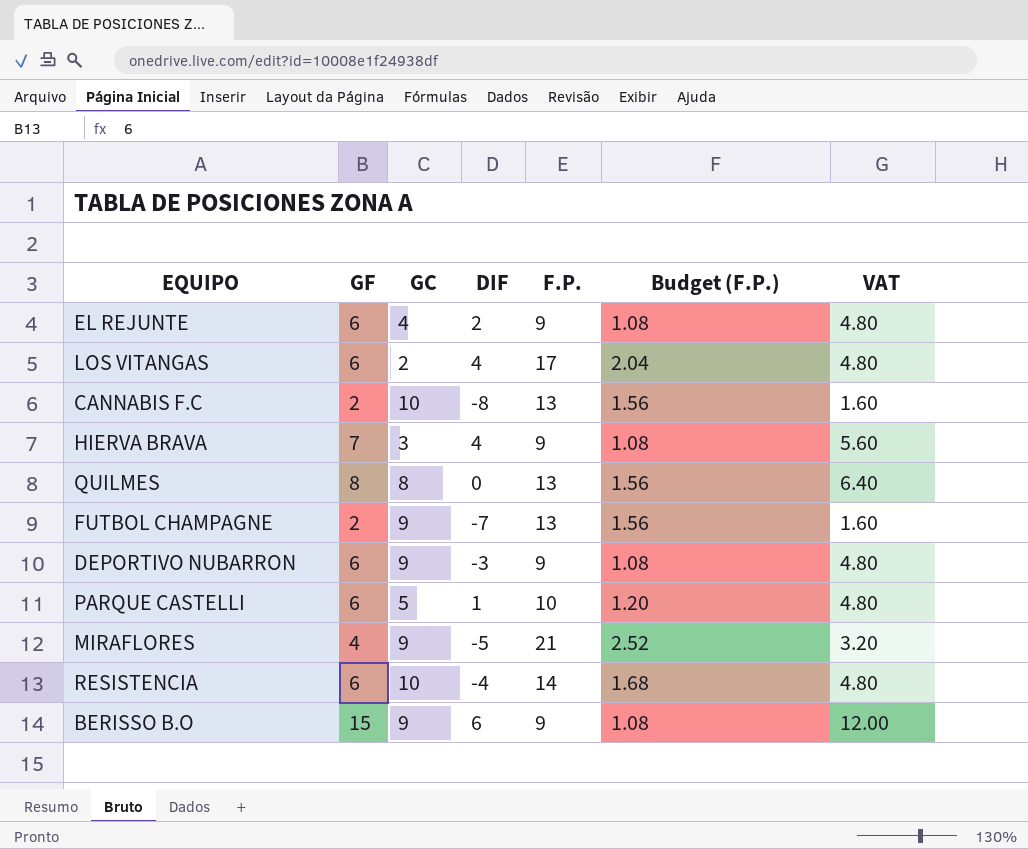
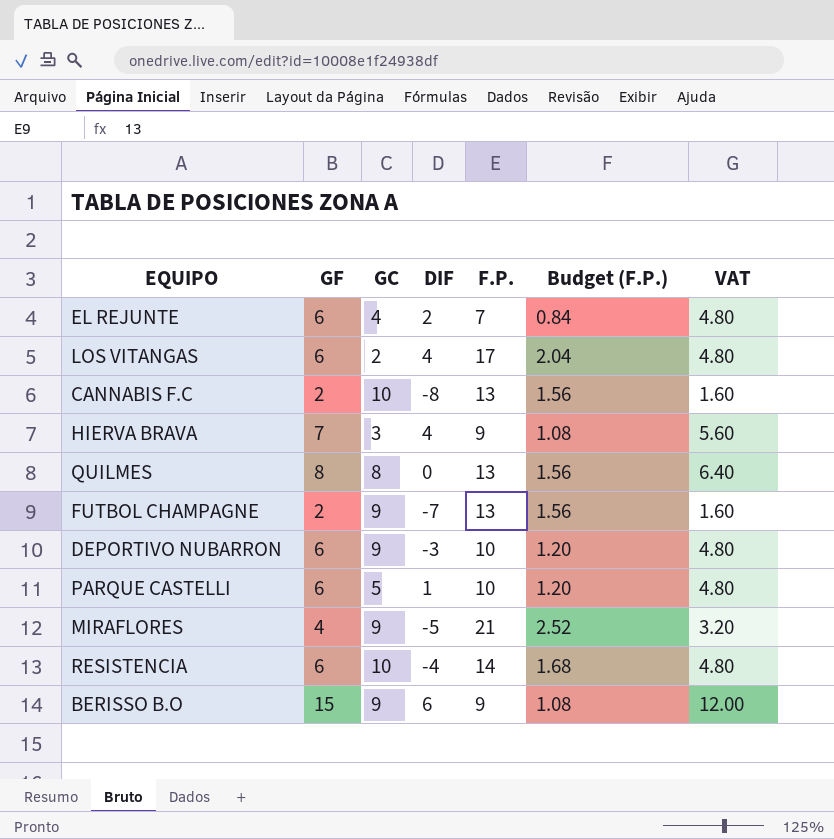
EL REJUNTE | F.P.: 9 -> 7
EL REJUNTE | Budget (F.P.): 1.08 -> 0.84
DEPORTIVO NUBARRON | F.P.: 9 -> 10
DEPORTIVO NUBARRON | Budget (F.P.): 1.08 -> 1.20

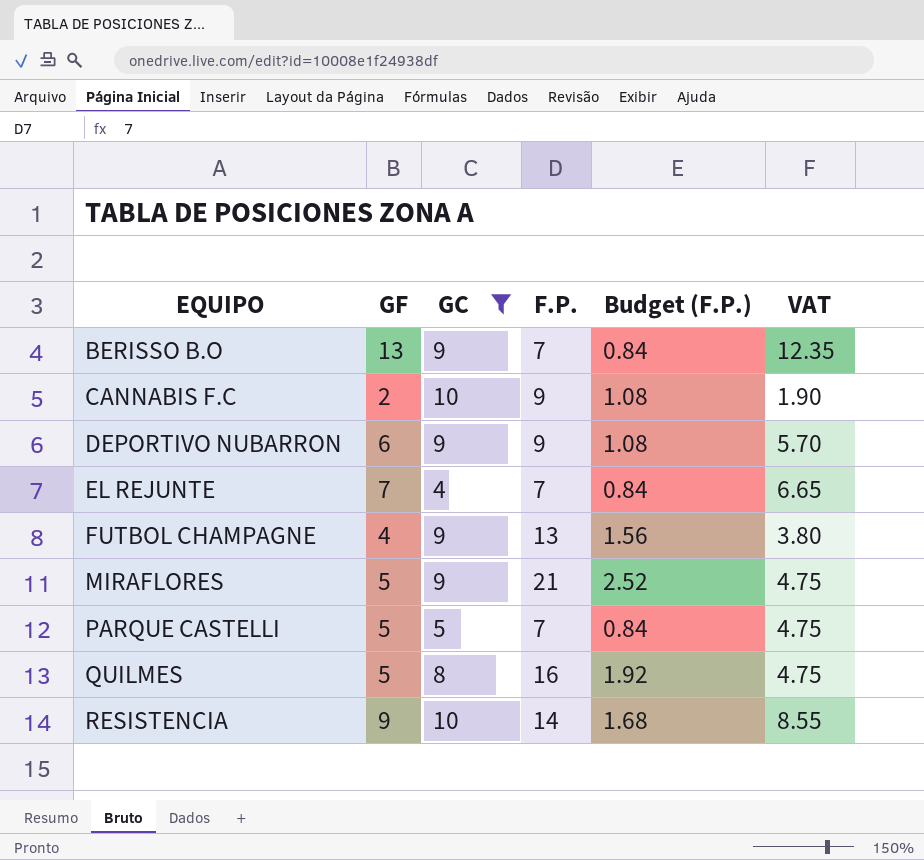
filter: none -> GC >= 4
row order: none -> EQUIPO ascending
column DIF | formula: [GF] - [GC] -> none
column VAT | formula: [GF] * 0.8 -> [GF] * 0.95
BERISSO B.O | GF: 15 -> 13
BERISSO B.O | F.P.: 9 -> 7
BERISSO B.O | Budget (F.P.): 1.08 -> 0.84
CANNABIS F.C | F.P.: 13 -> 9
CANNABIS F.C | Budget (F.P.): 1.56 -> 1.08
DEPORTIVO NUBARRON | F.P.: 10 -> 9
DEPORTIVO NUBARRON | Budget (F.P.): 1.20 -> 1.08
EL REJUNTE | GF: 6 -> 7
FUTBOL CHAMPAGNE | GF: 2 -> 4
MIRAFLORES | GF: 4 -> 5
PARQUE CASTELLI | GF: 6 -> 5
PARQUE CASTELLI | F.P.: 10 -> 7
PARQUE CASTELLI | Budget (F.P.): 1.20 -> 0.84
QUILMES | GF: 8 -> 5
QUILMES | F.P.: 13 -> 16
QUILMES | Budget (F.P.): 1.56 -> 1.92
RESISTENCIA | GF: 6 -> 9

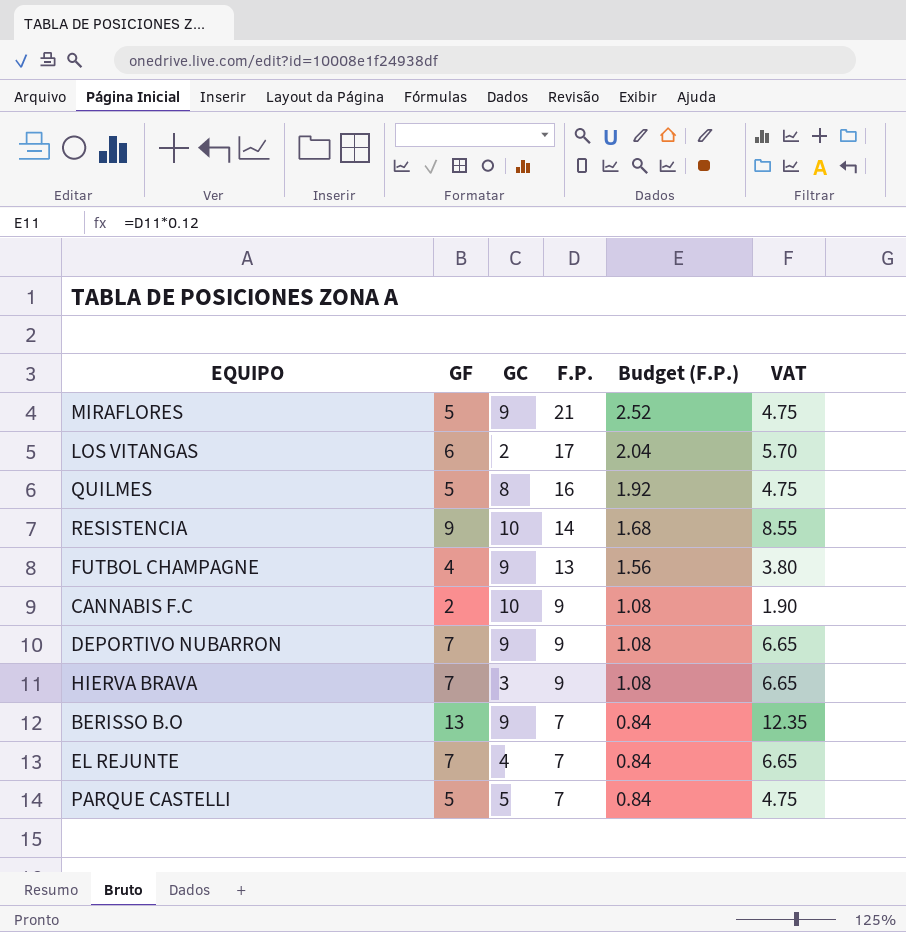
filter: GC >= 4 -> none
row order: EQUIPO ascending -> F.P. descending
DEPORTIVO NUBARRON | GF: 6 -> 7
DEPORTIVO NUBARRON | VAT: 5.70 -> 6.65

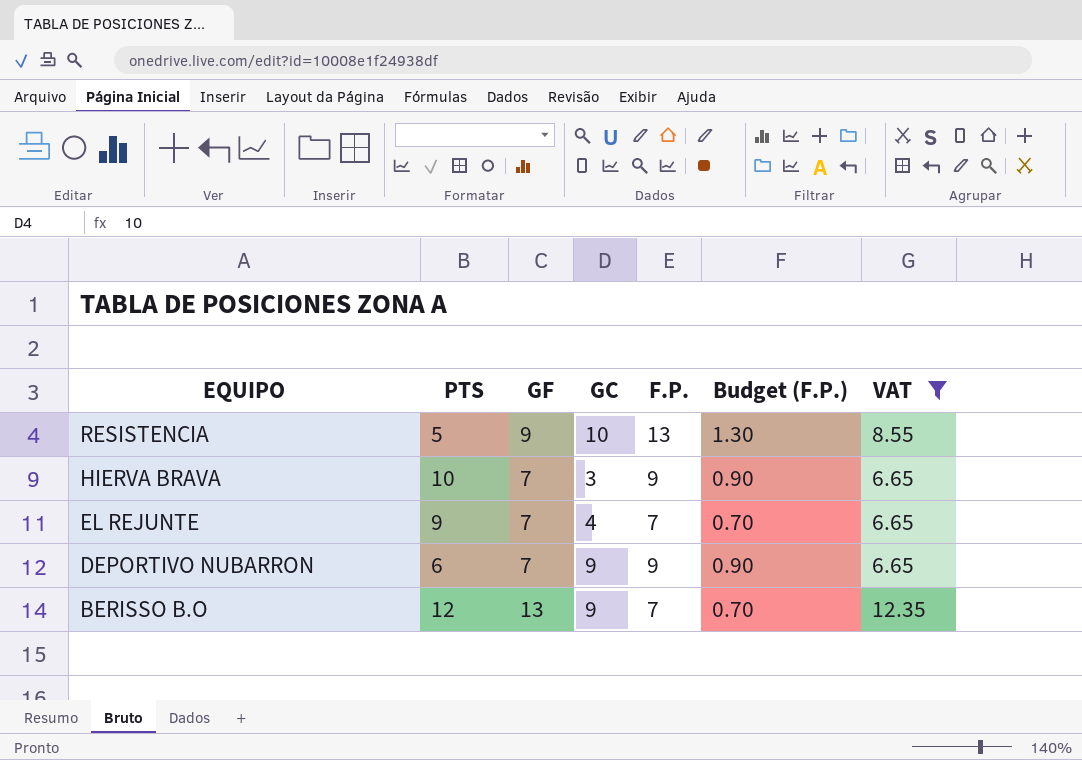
filter: none -> VAT >= 6.65
row order: F.P. descending -> EQUIPO descending
column PTS | position: none -> 2
column Budget (F.P.) | formula: [F.P.] * 0.12 -> [F.P.] * 0.1
RESISTENCIA | F.P.: 14 -> 13

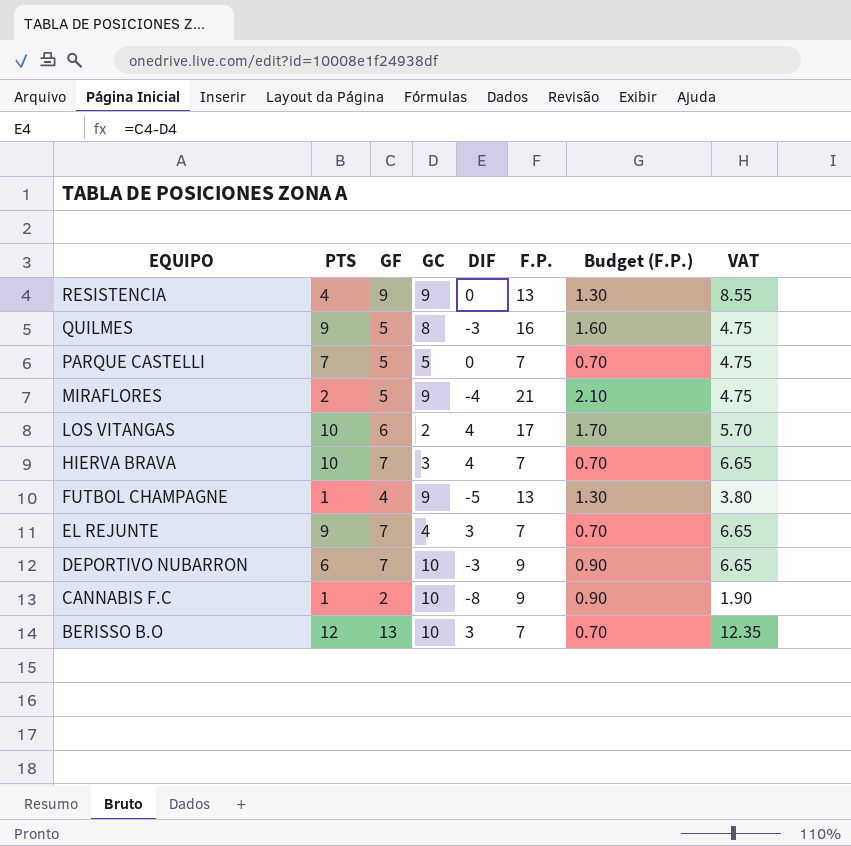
filter: VAT >= 6.65 -> none
column DIF | formula: none -> [GF] - [GC]
RESISTENCIA | PTS: 5 -> 4
RESISTENCIA | GC: 10 -> 9
HIERVA BRAVA | F.P.: 9 -> 7
HIERVA BRAVA | Budget (F.P.): 0.90 -> 0.70
DEPORTIVO NUBARRON | GC: 9 -> 10
BERISSO B.O | GC: 9 -> 10

